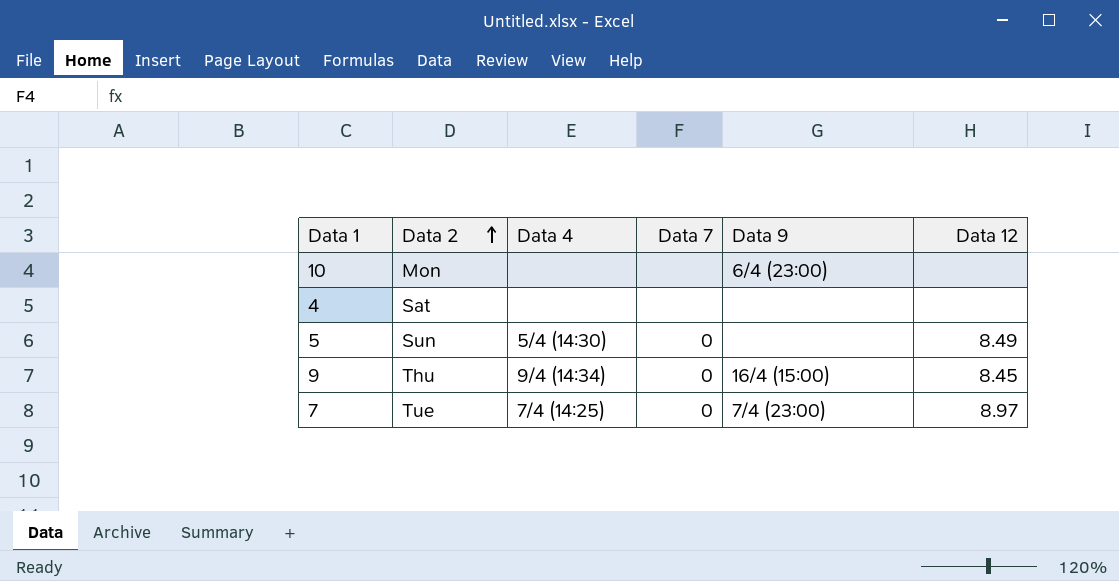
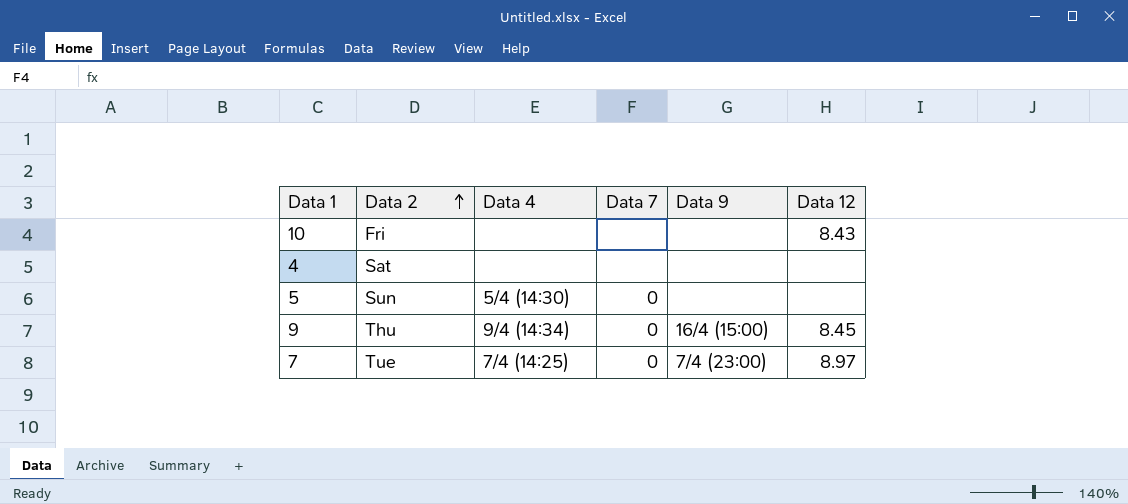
10 | Data 2: Mon -> Fri
10 | Data 9: 6/4 (23:00) -> none
10 | Data 12: none -> 8.43
5 | Data 12: 8.49 -> none

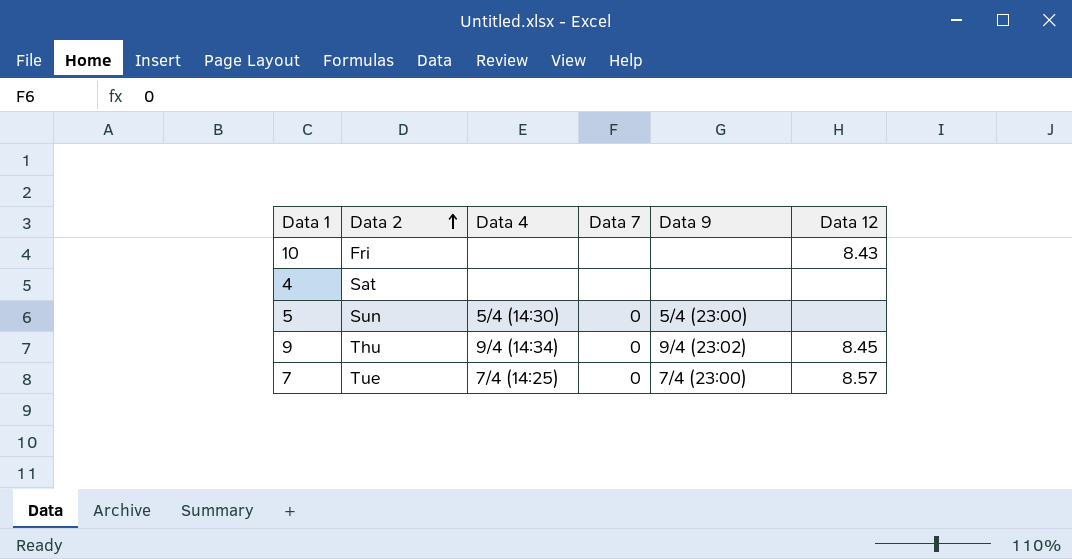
5 | Data 9: none -> 5/4 (23:00)
9 | Data 9: 16/4 (15:00) -> 9/4 (23:02)
7 | Data 12: 8.97 -> 8.57

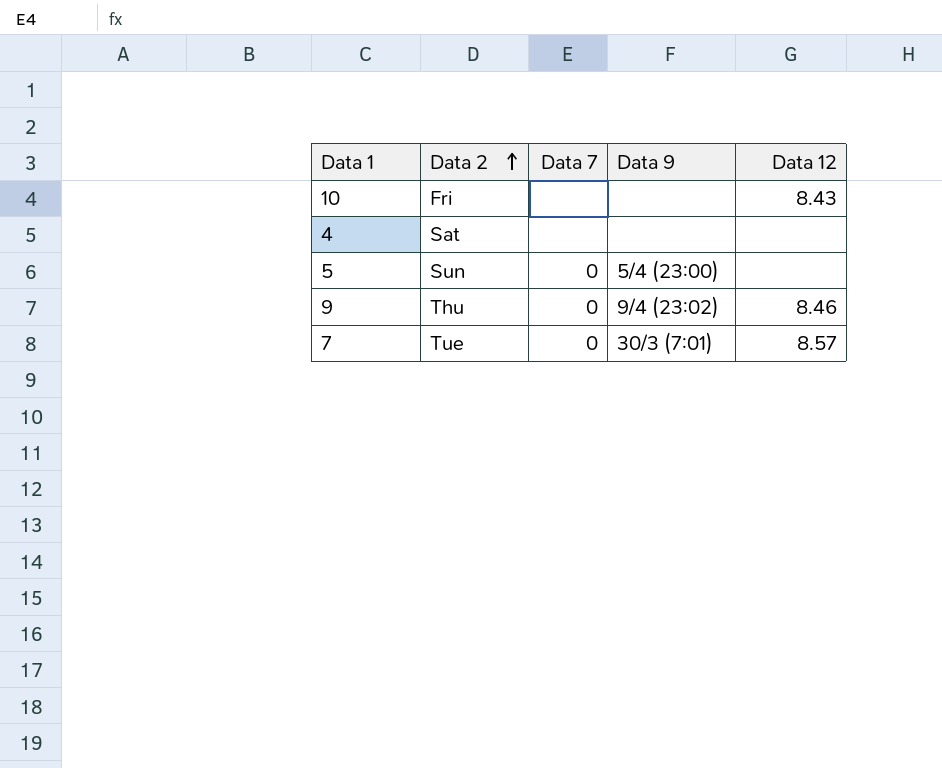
column Data 4 | position: 3 -> none
9 | Data 12: 8.45 -> 8.46
7 | Data 9: 7/4 (23:00) -> 30/3 (7:01)

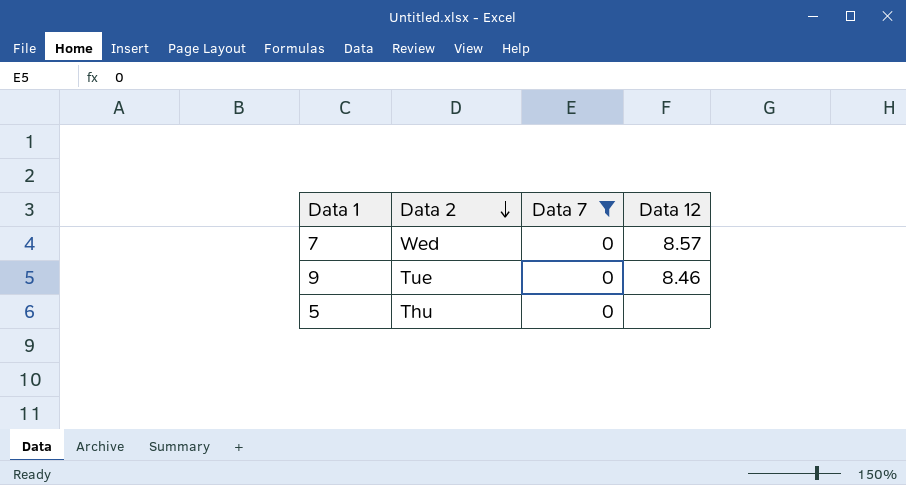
filter: none -> Data 7 = 0
row order: Data 2 ascending -> Data 2 descending
column Data 9 | position: 4 -> none
7 | Data 2: Tue -> Wed
9 | Data 2: Thu -> Tue
5 | Data 2: Sun -> Thu

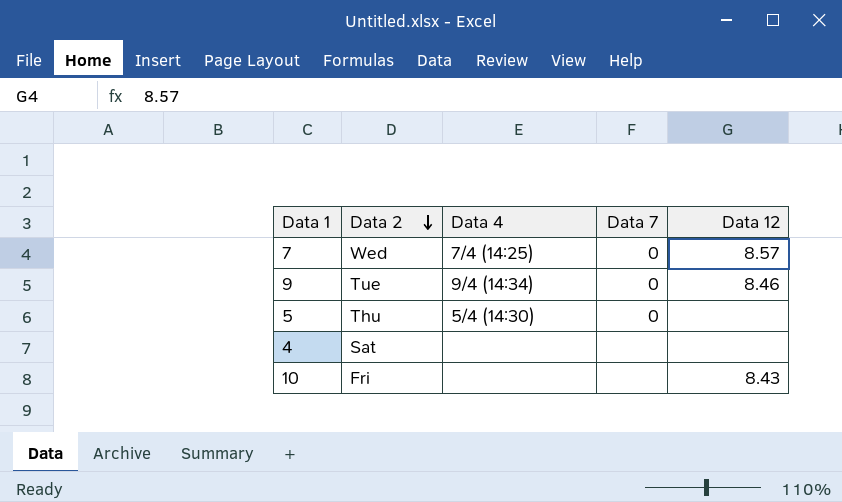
filter: Data 7 = 0 -> none
column Data 4 | position: none -> 3

